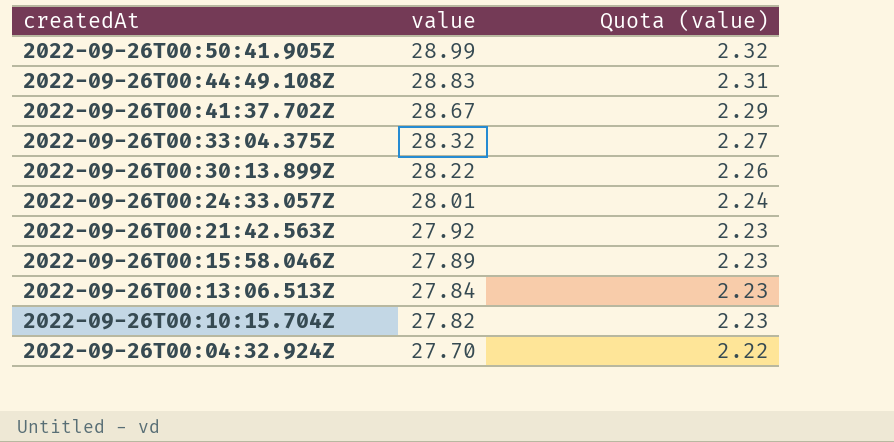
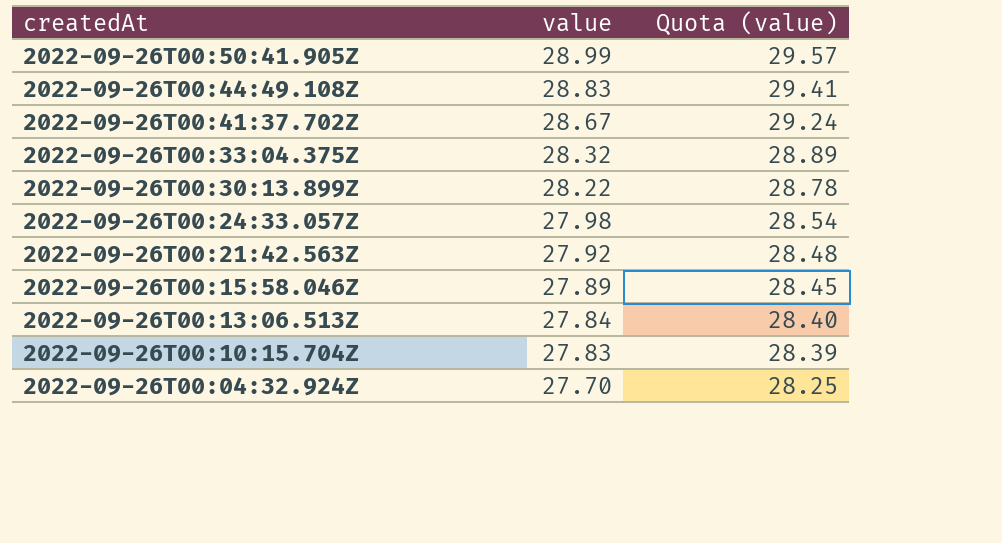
column Quota (value) | formula: [value] * 0.08 -> [value] * 1.02
2022-09-26T00:24:33.057Z | value: 28.01 -> 27.98
2022-09-26T00:10:15.704Z | value: 27.82 -> 27.83

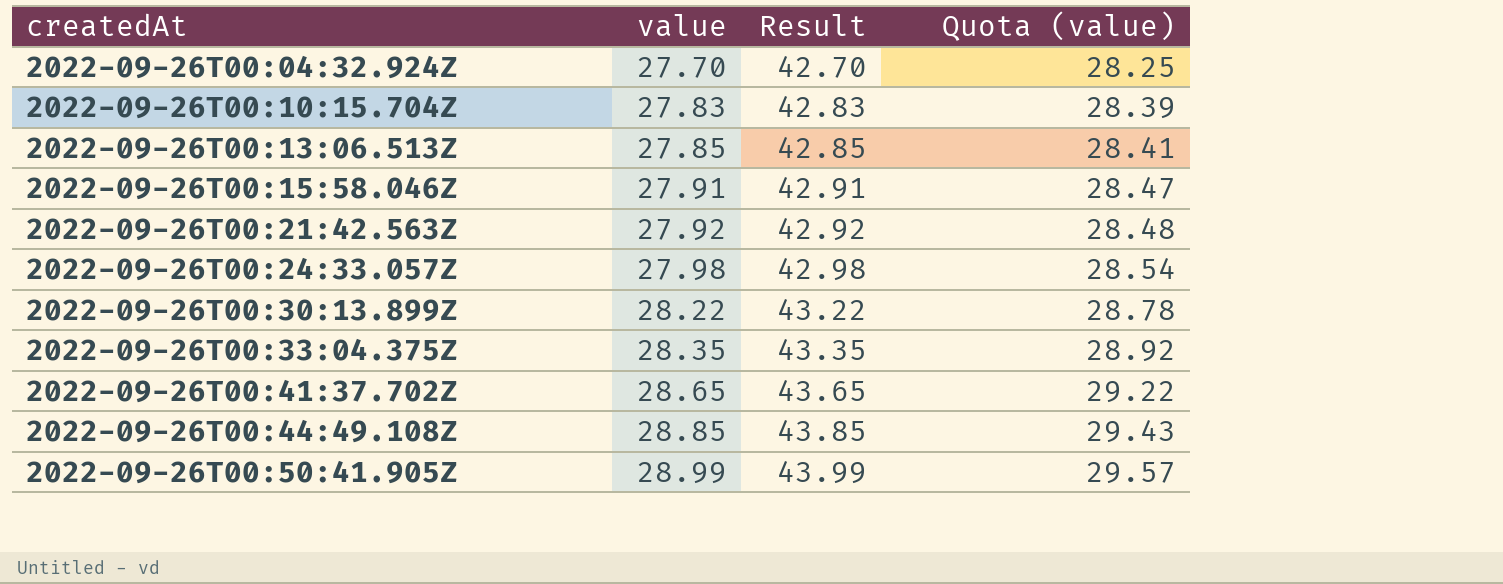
row order: createdAt descending -> createdAt ascending
column Result | formula: none -> [value] + 15
2022-09-26T00:13:06.513Z | value: 27.84 -> 27.85
2022-09-26T00:13:06.513Z | Quota (value): 28.40 -> 28.41
2022-09-26T00:15:58.046Z | value: 27.89 -> 27.91
2022-09-26T00:15:58.046Z | Quota (value): 28.45 -> 28.47
2022-09-26T00:33:04.375Z | value: 28.32 -> 28.35
2022-09-26T00:33:04.375Z | Quota (value): 28.89 -> 28.92
2022-09-26T00:41:37.702Z | value: 28.67 -> 28.65
2022-09-26T00:41:37.702Z | Quota (value): 29.24 -> 29.22
2022-09-26T00:44:49.108Z | value: 28.83 -> 28.85
2022-09-26T00:44:49.108Z | Quota (value): 29.41 -> 29.43

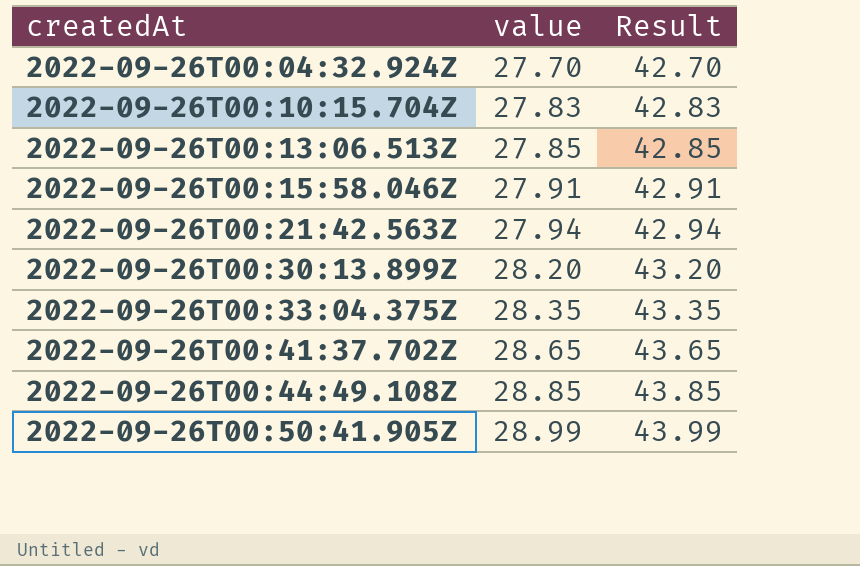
column Quota (value) | formula: [value] * 1.02 -> none
row 2022-09-26T00:24:33.057Z: 27.98 | 42.98 | 28.54 -> none
2022-09-26T00:21:42.563Z | value: 27.92 -> 27.94
2022-09-26T00:21:42.563Z | Result: 42.92 -> 42.94
2022-09-26T00:30:13.899Z | value: 28.22 -> 28.20
2022-09-26T00:30:13.899Z | Result: 43.22 -> 43.20

